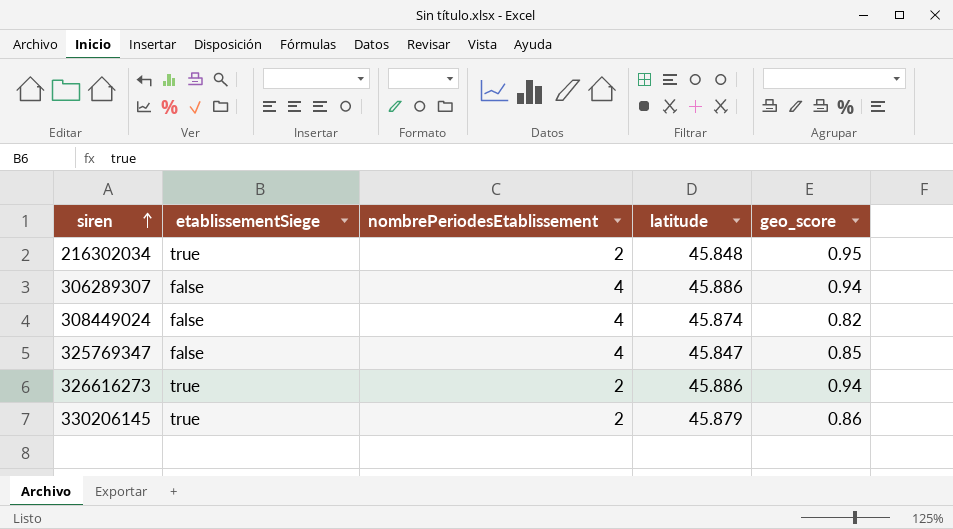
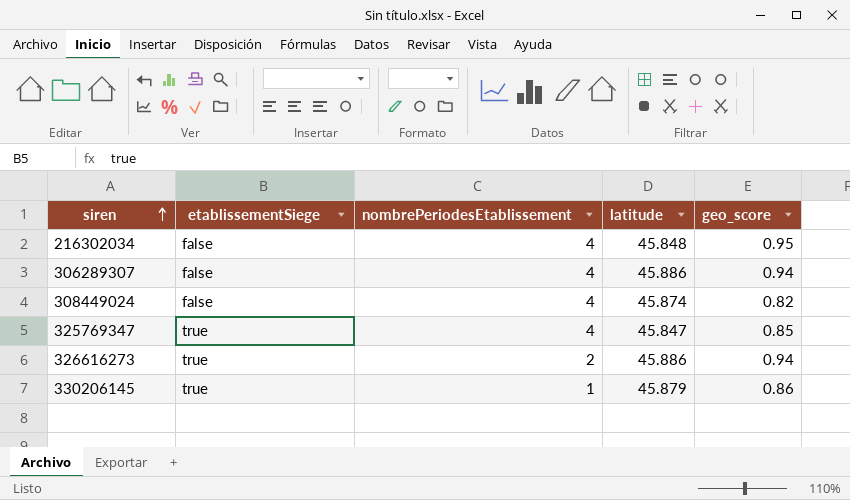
216302034 | etablissementSiege: true -> false
216302034 | nombrePeriodesEtablissement: 2 -> 4
325769347 | etablissementSiege: false -> true
330206145 | nombrePeriodesEtablissement: 2 -> 1

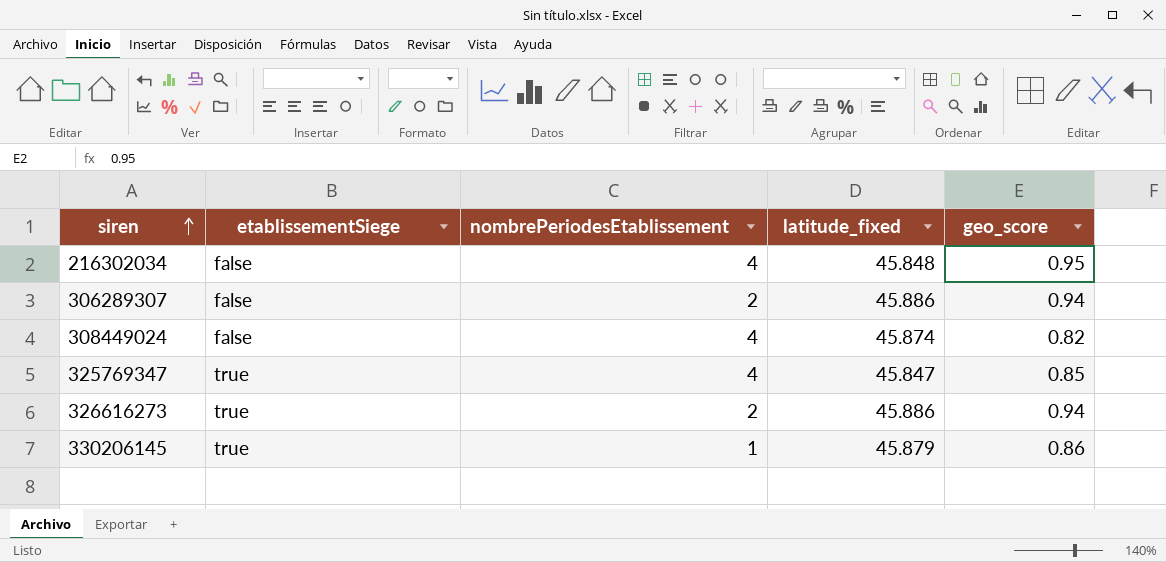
column name: latitude -> latitude_fixed
306289307 | nombrePeriodesEtablissement: 4 -> 2

